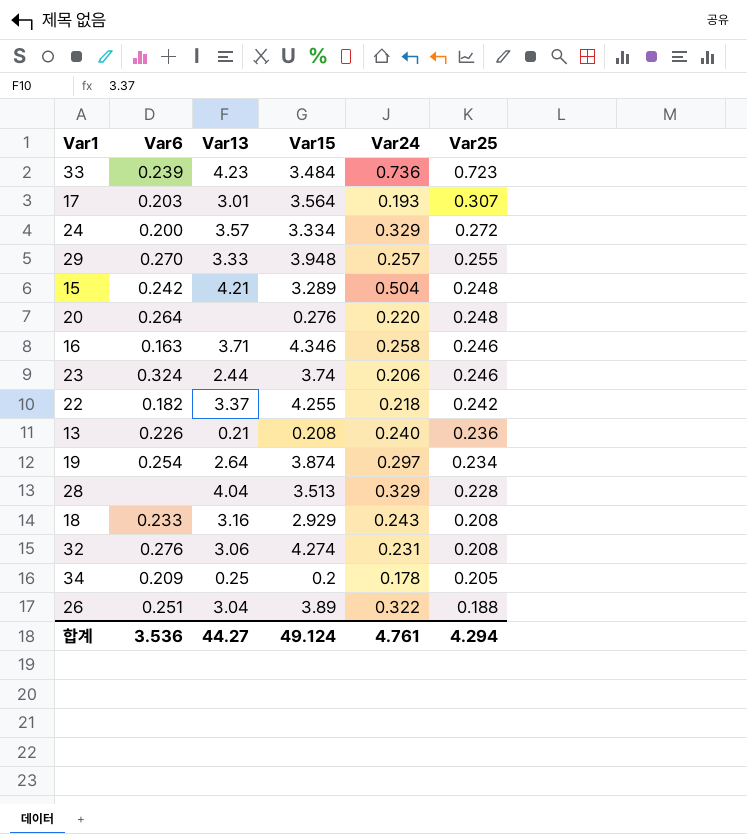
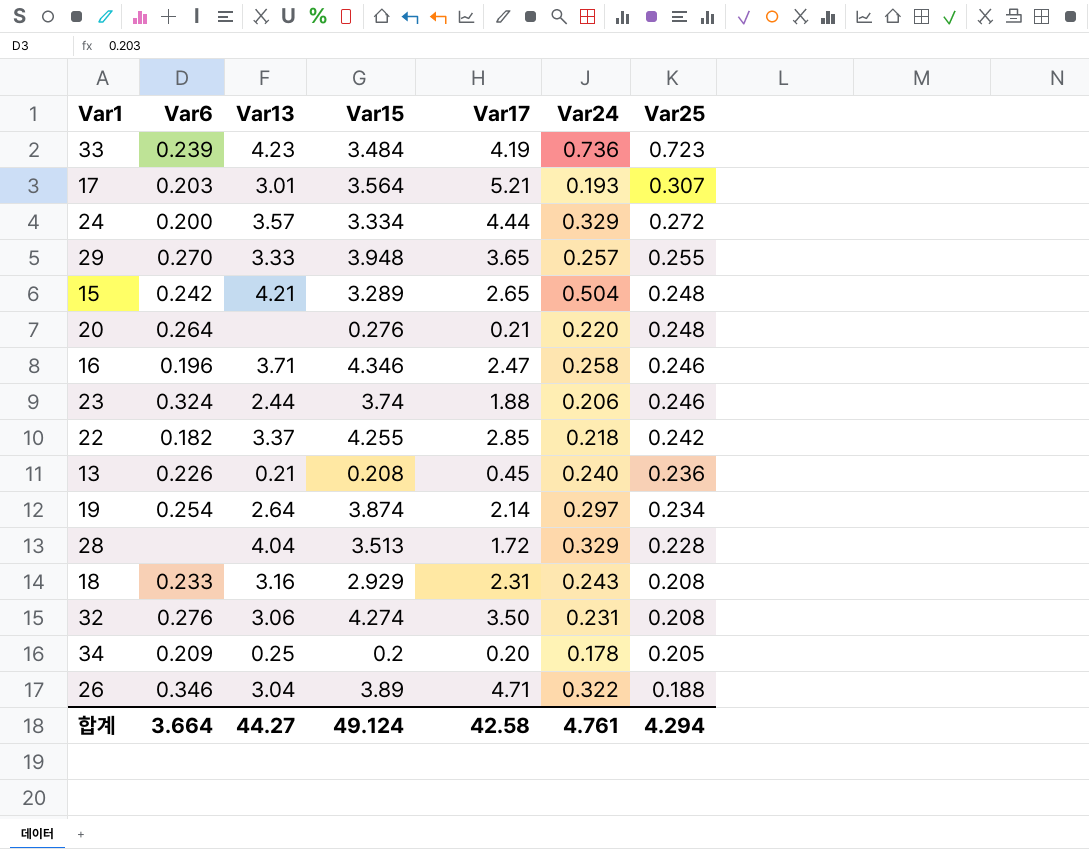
column Var17 | position: none -> 5
16 | Var6: 0.163 -> 0.196
26 | Var6: 0.251 -> 0.346
합계 | Var6: 3.536 -> 3.664

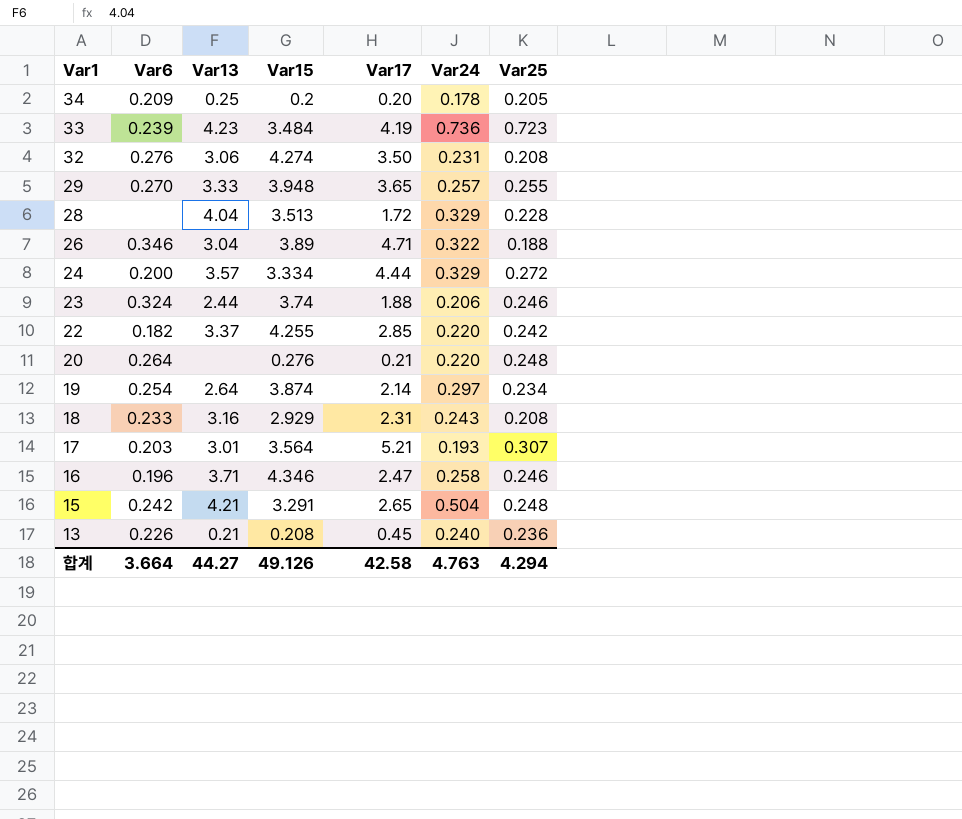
row order: Var25 descending -> Var1 descending
22 | Var24: 0.218 -> 0.220
15 | Var15: 3.289 -> 3.291
합계 | Var15: 49.124 -> 49.126
합계 | Var24: 4.761 -> 4.763

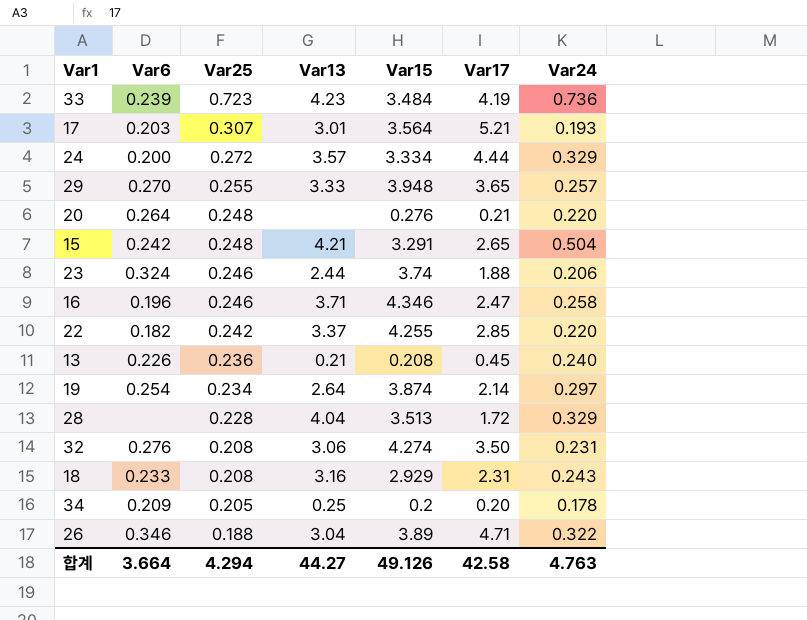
row order: Var1 descending -> Var25 descending
column Var25 | position: 7 -> 3

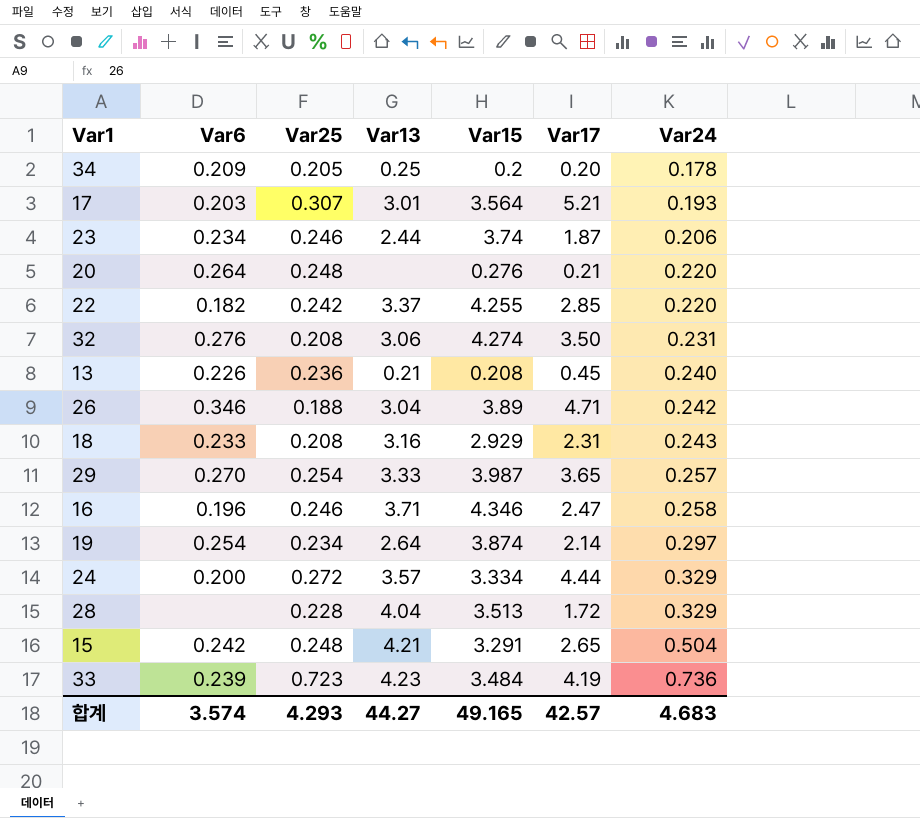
row order: Var25 descending -> Var24 ascending
23 | Var6: 0.324 -> 0.234
23 | Var17: 1.88 -> 1.87
26 | Var24: 0.322 -> 0.242
29 | Var25: 0.255 -> 0.254
29 | Var15: 3.948 -> 3.987
합계 | Var6: 3.664 -> 3.574
합계 | Var25: 4.294 -> 4.293
합계 | Var15: 49.126 -> 49.165
합계 | Var17: 42.58 -> 42.57
합계 | Var24: 4.763 -> 4.683

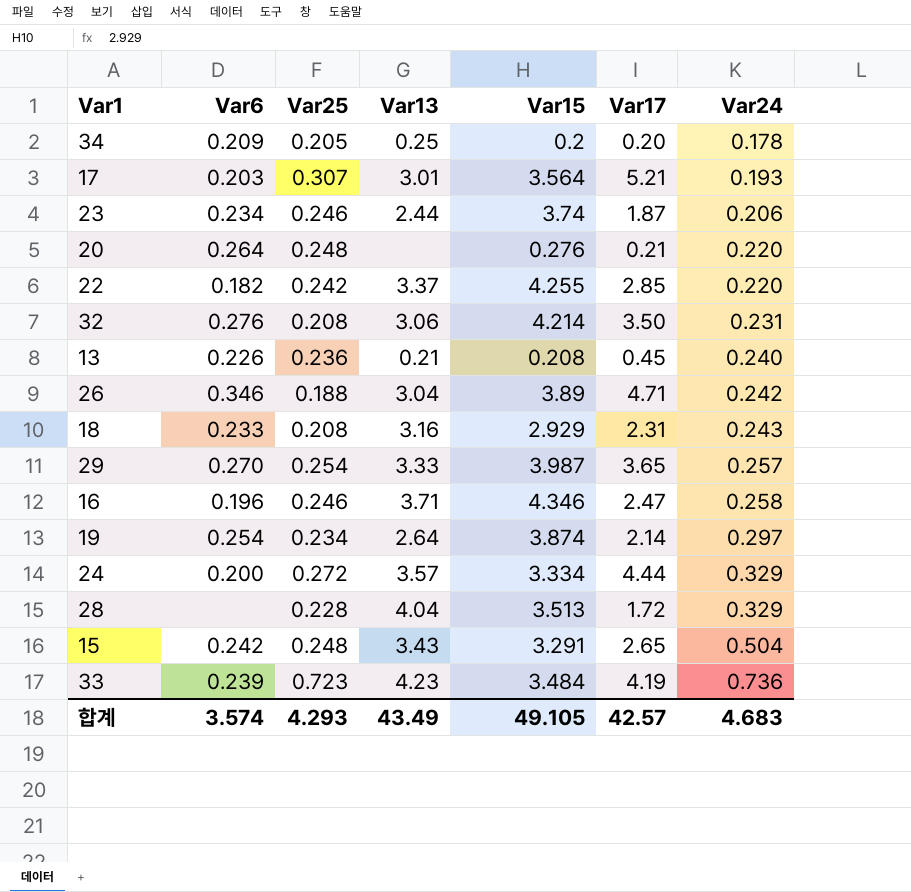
32 | Var15: 4.274 -> 4.214
15 | Var13: 4.21 -> 3.43
합계 | Var13: 44.27 -> 43.49
합계 | Var15: 49.165 -> 49.105

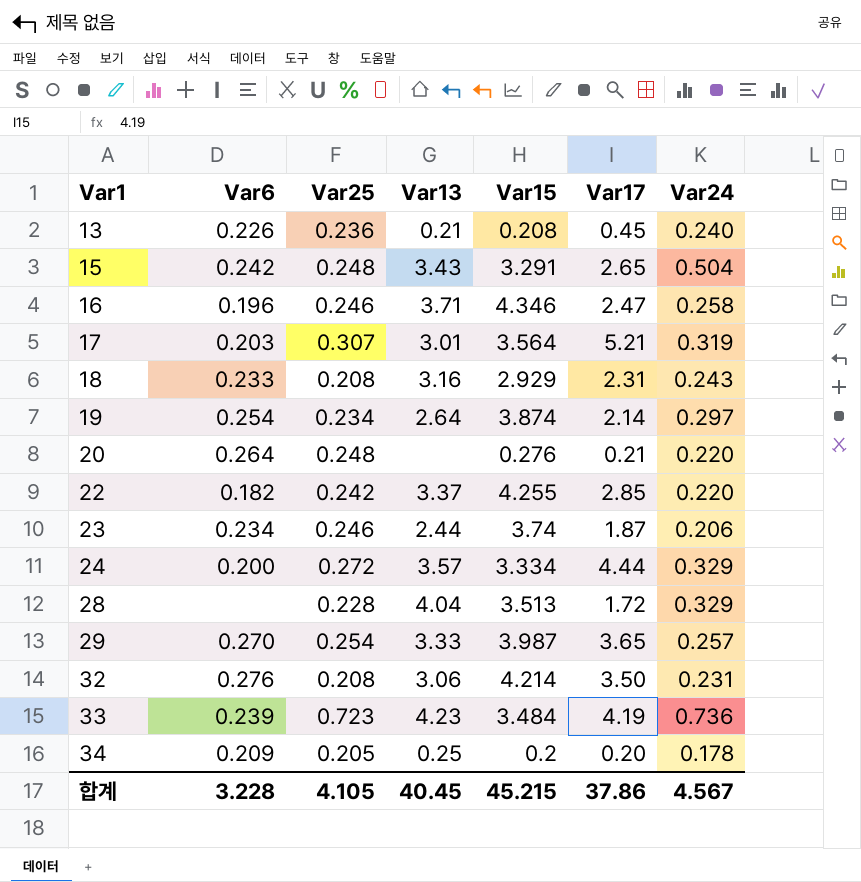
row order: Var24 ascending -> Var1 ascending
row 26: 0.346 | 0.188 | 3.04 | 3.89 | 4.71 | 0.242 -> none
17 | Var24: 0.193 -> 0.319
합계 | Var6: 3.574 -> 3.228
합계 | Var25: 4.293 -> 4.105
합계 | Var13: 43.49 -> 40.45
합계 | Var15: 49.105 -> 45.215
합계 | Var17: 42.57 -> 37.86
합계 | Var24: 4.683 -> 4.567

